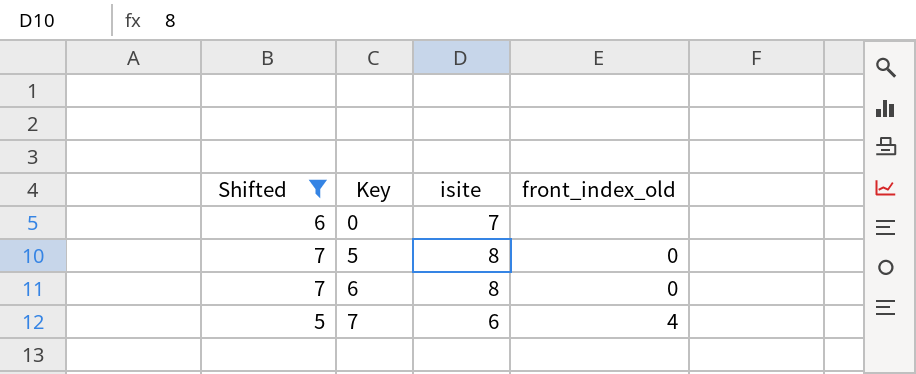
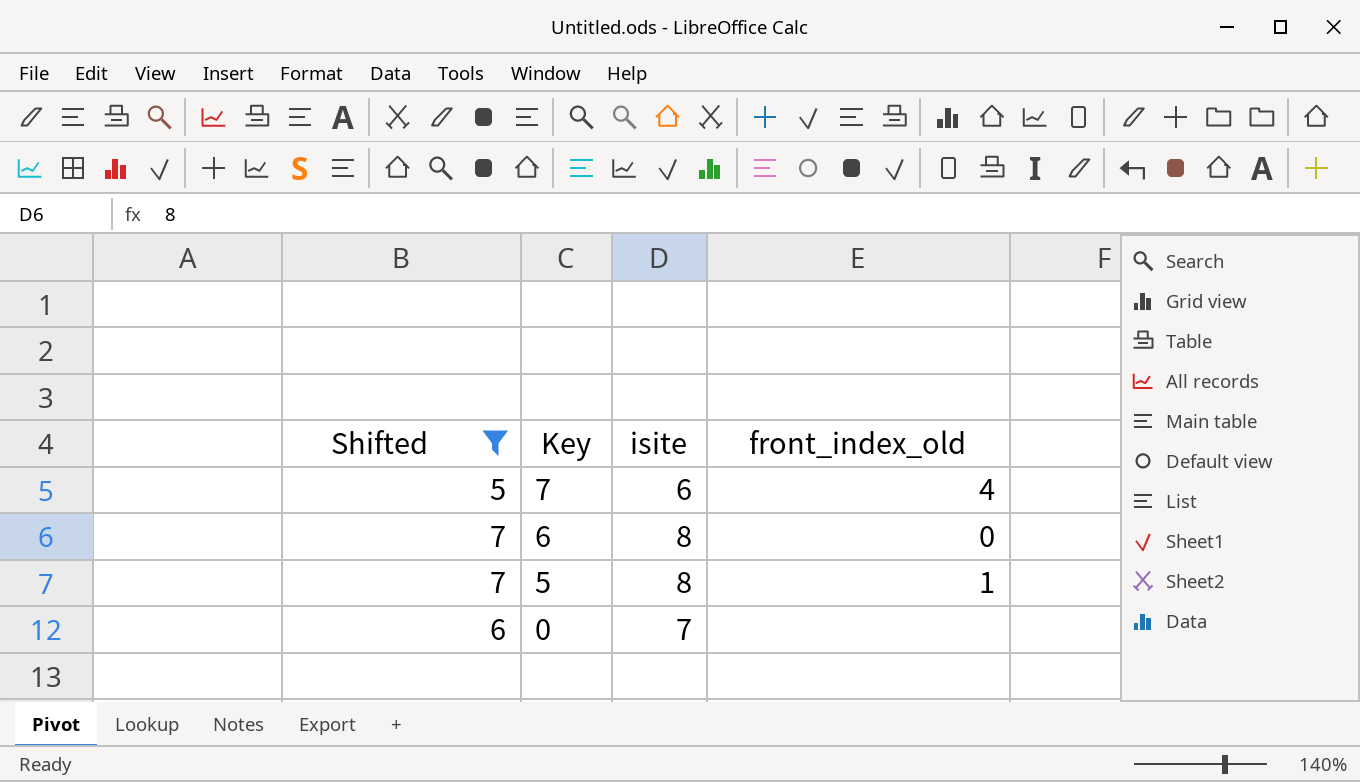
row order: Key ascending -> Key descending
5 | front_index_old: 0 -> 1

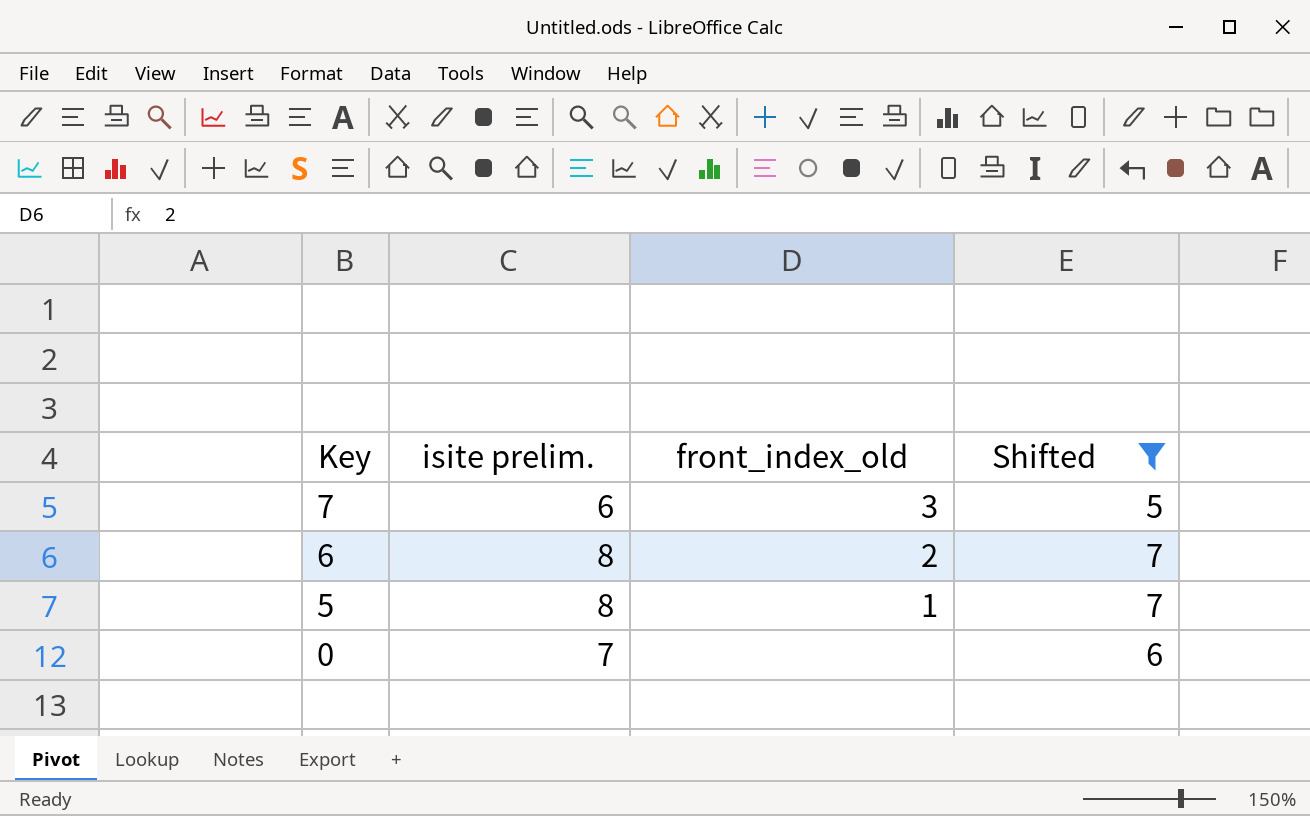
column name: isite -> isite prelim.
column Shifted | position: 1 -> 4
7 | front_index_old: 4 -> 3
6 | front_index_old: 0 -> 2

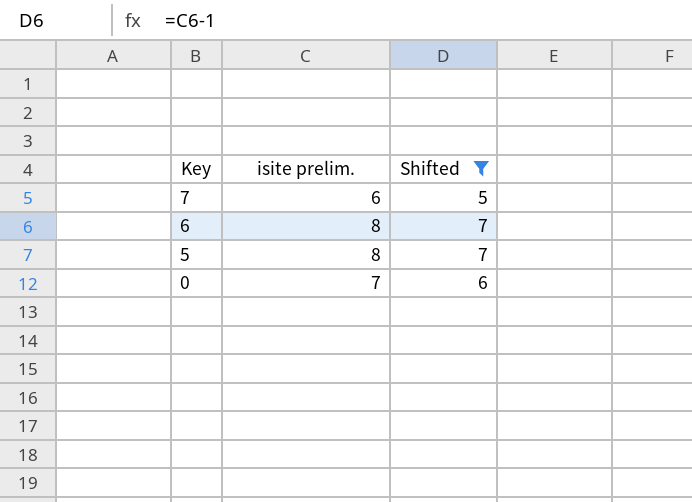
column front_index_old | position: 3 -> none

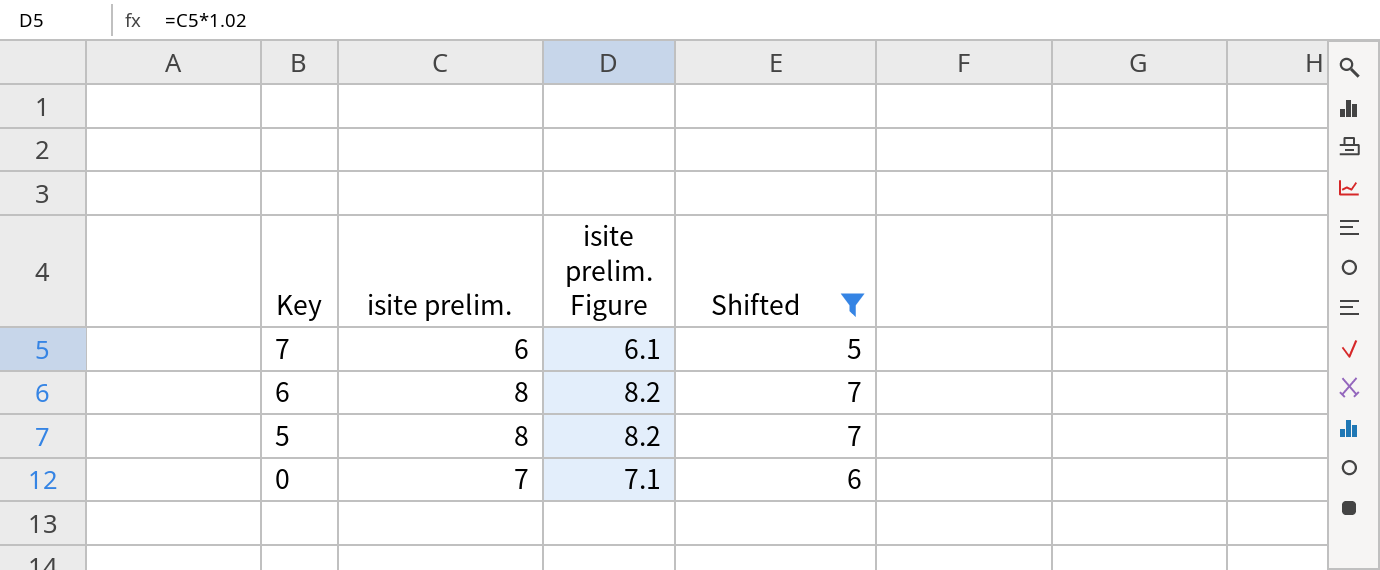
column isite prelim. Figure | formula: none -> [isite prelim.] * 1.02

